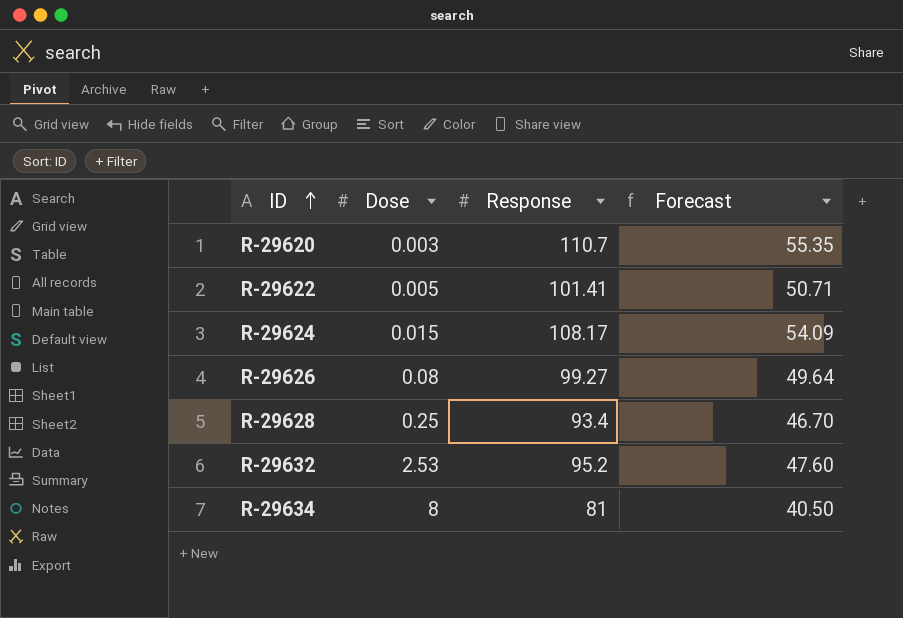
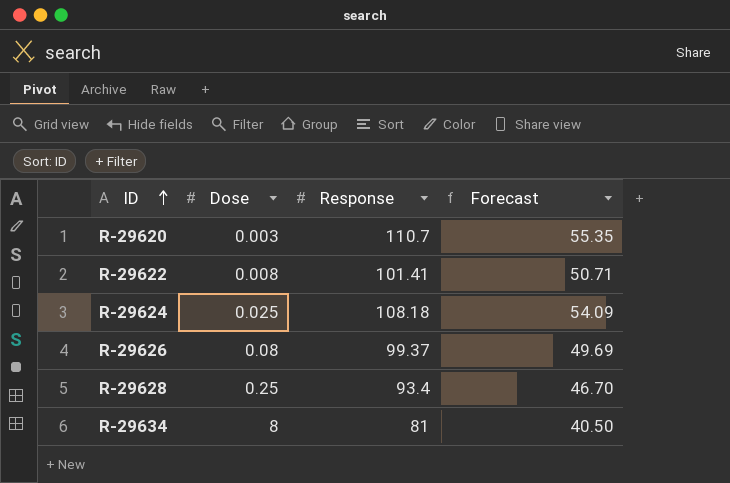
row R-29632: 2.53 | 95.2 | 47.60 -> none
R-29622 | Dose: 0.005 -> 0.008
R-29624 | Dose: 0.015 -> 0.025
R-29624 | Response: 108.17 -> 108.18
R-29626 | Response: 99.27 -> 99.37
R-29626 | Forecast: 49.64 -> 49.69

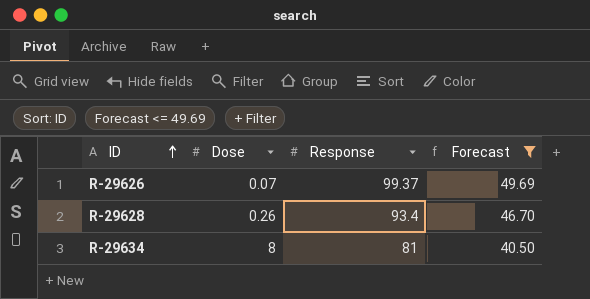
filter: none -> Forecast <= 49.69
R-29626 | Dose: 0.08 -> 0.07
R-29628 | Dose: 0.25 -> 0.26

